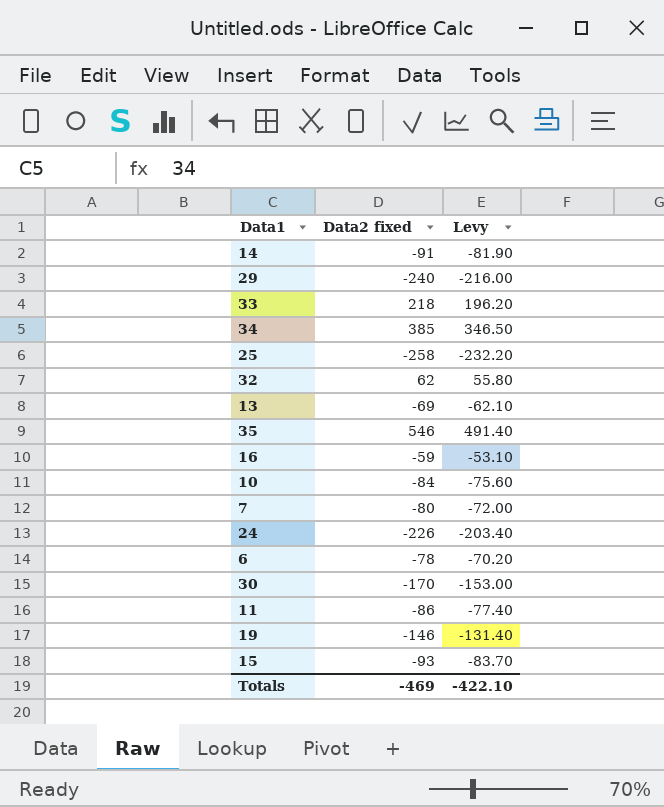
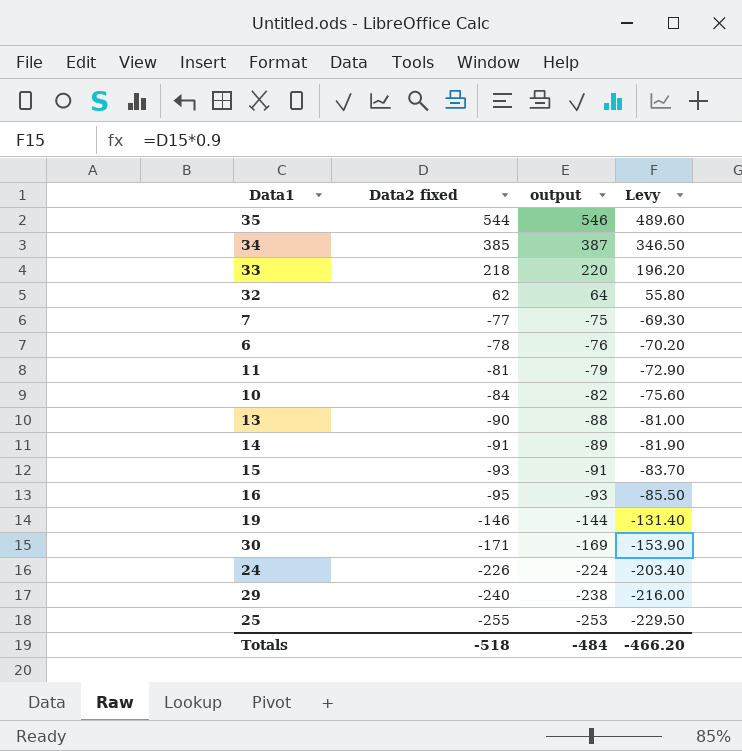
row order: none -> Data2 fixed descending
column output | formula: none -> [Data2 fixed] + 2
35 | Data2 fixed: 546 -> 544
35 | Levy: 491.40 -> 489.60
7 | Data2 fixed: -80 -> -77
7 | Levy: -72.00 -> -69.30
11 | Data2 fixed: -86 -> -81
11 | Levy: -77.40 -> -72.90
13 | Data2 fixed: -69 -> -90
13 | Levy: -62.10 -> -81.00
16 | Data2 fixed: -59 -> -95
16 | Levy: -53.10 -> -85.50
30 | Data2 fixed: -170 -> -171
30 | Levy: -153.00 -> -153.90
25 | Data2 fixed: -258 -> -255
25 | Levy: -232.20 -> -229.50
Totals | Data2 fixed: -469 -> -518
Totals | Levy: -422.10 -> -466.20

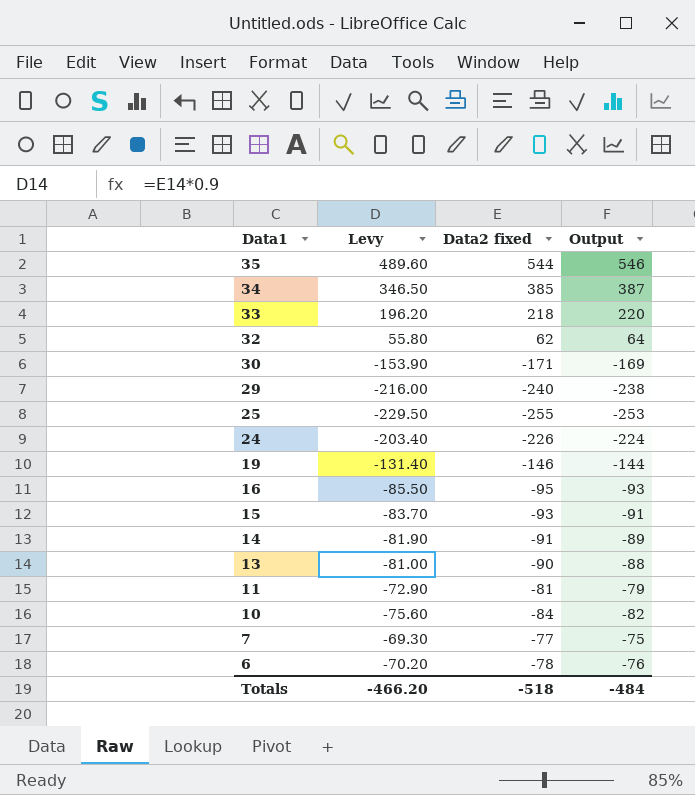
row order: Data2 fixed descending -> Data1 descending
column Levy | position: 4 -> 2
column name: output -> Output

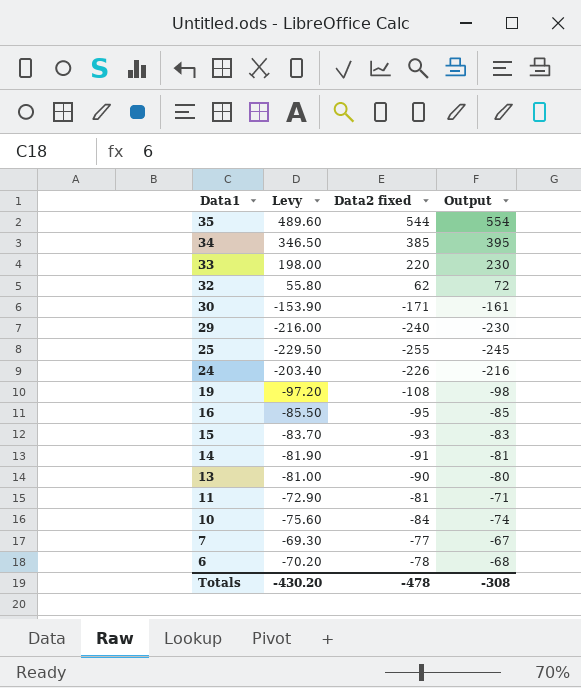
column Output | formula: [Data2 fixed] + 2 -> [Data2 fixed] + 10
33 | Levy: 196.20 -> 198.00
33 | Data2 fixed: 218 -> 220
19 | Levy: -131.40 -> -97.20
19 | Data2 fixed: -146 -> -108
Totals | Levy: -466.20 -> -430.20
Totals | Data2 fixed: -518 -> -478
Totals | Output: -484 -> -308

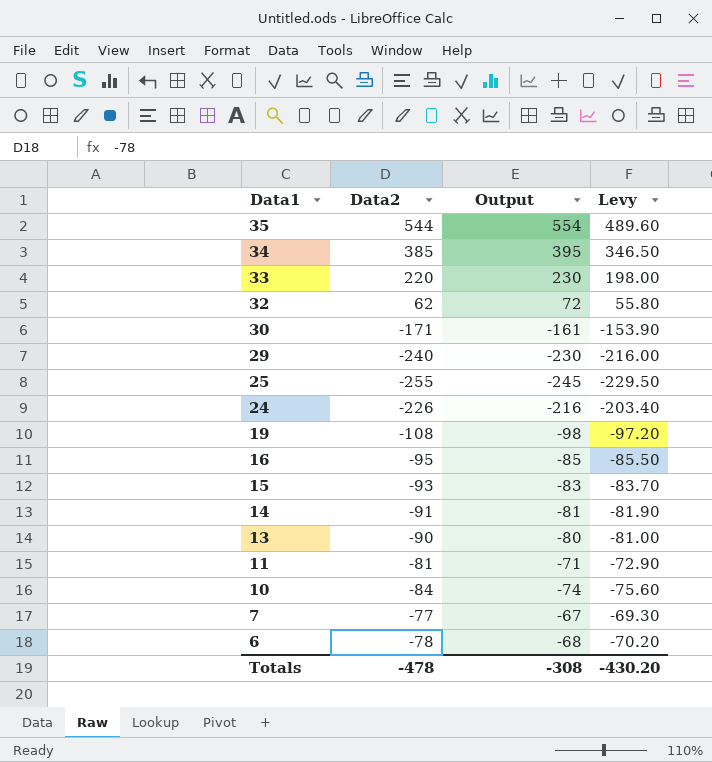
column name: Data2 fixed -> Data2
column Levy | position: 2 -> 4

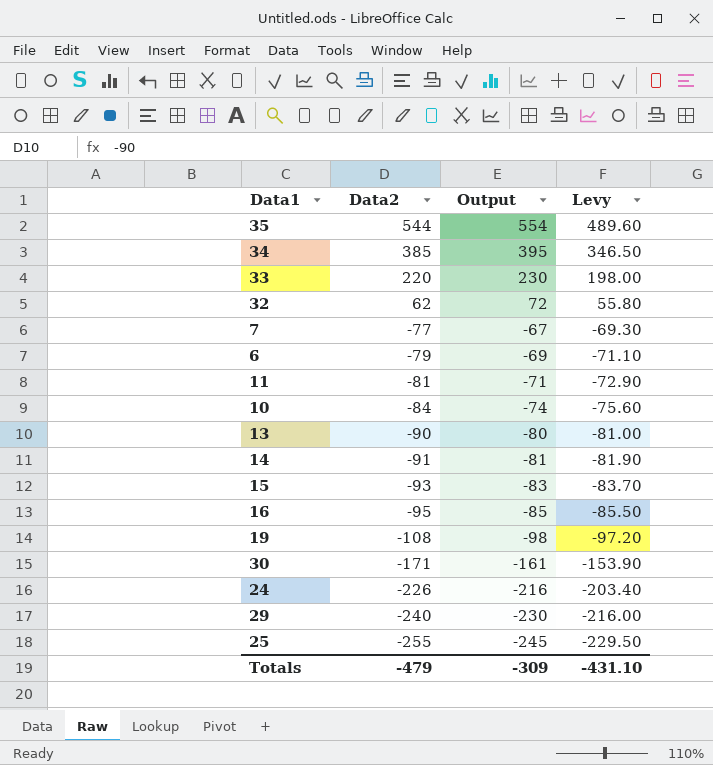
row order: Data1 descending -> Data2 descending
6 | Data2: -78 -> -79
6 | Output: -68 -> -69
6 | Levy: -70.20 -> -71.10
Totals | Data2: -478 -> -479
Totals | Output: -308 -> -309
Totals | Levy: -430.20 -> -431.10

